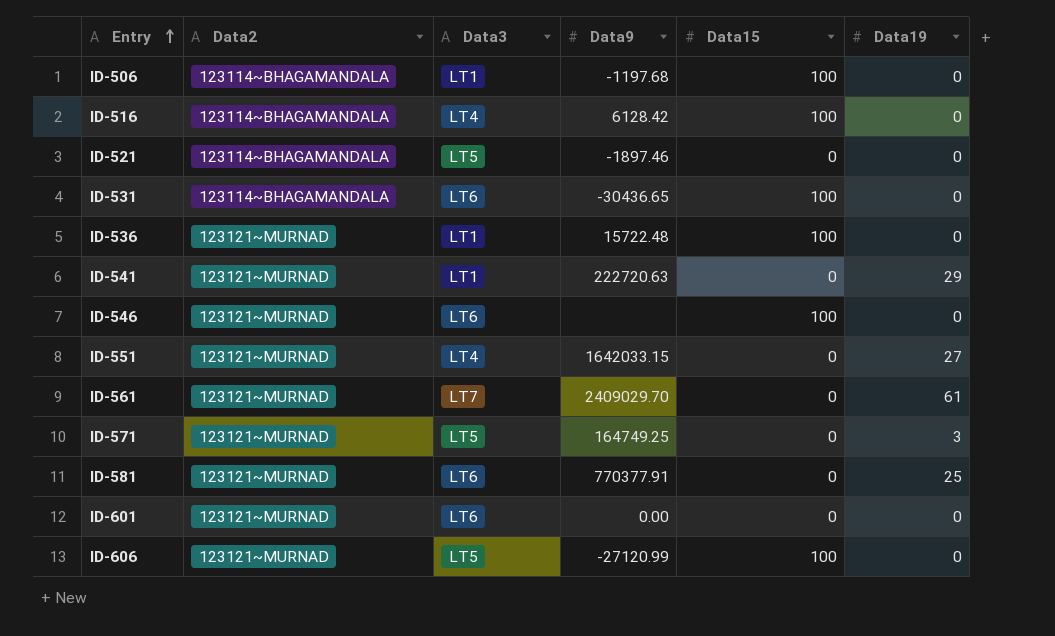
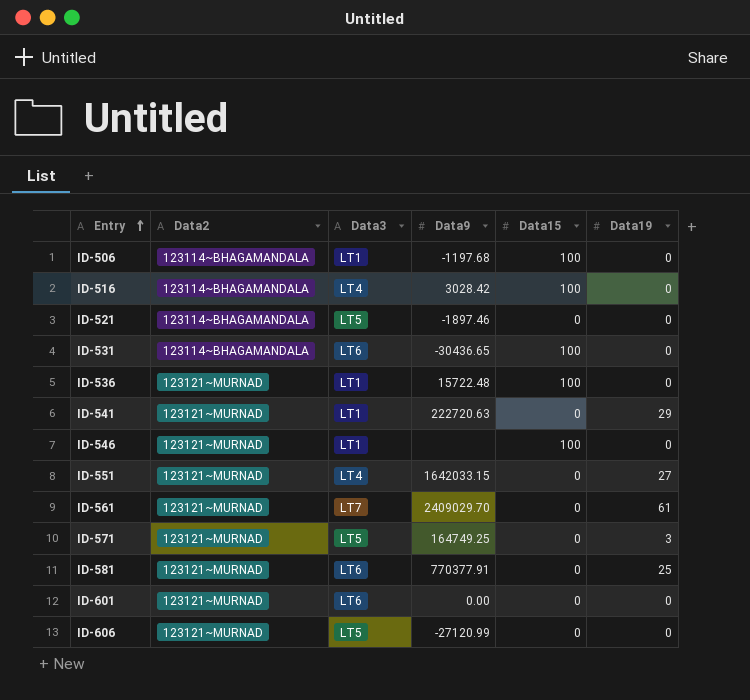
ID-516 | Data9: 6128.42 -> 3028.42
ID-546 | Data3: LT6 -> LT1
ID-606 | Data15: 100 -> 0

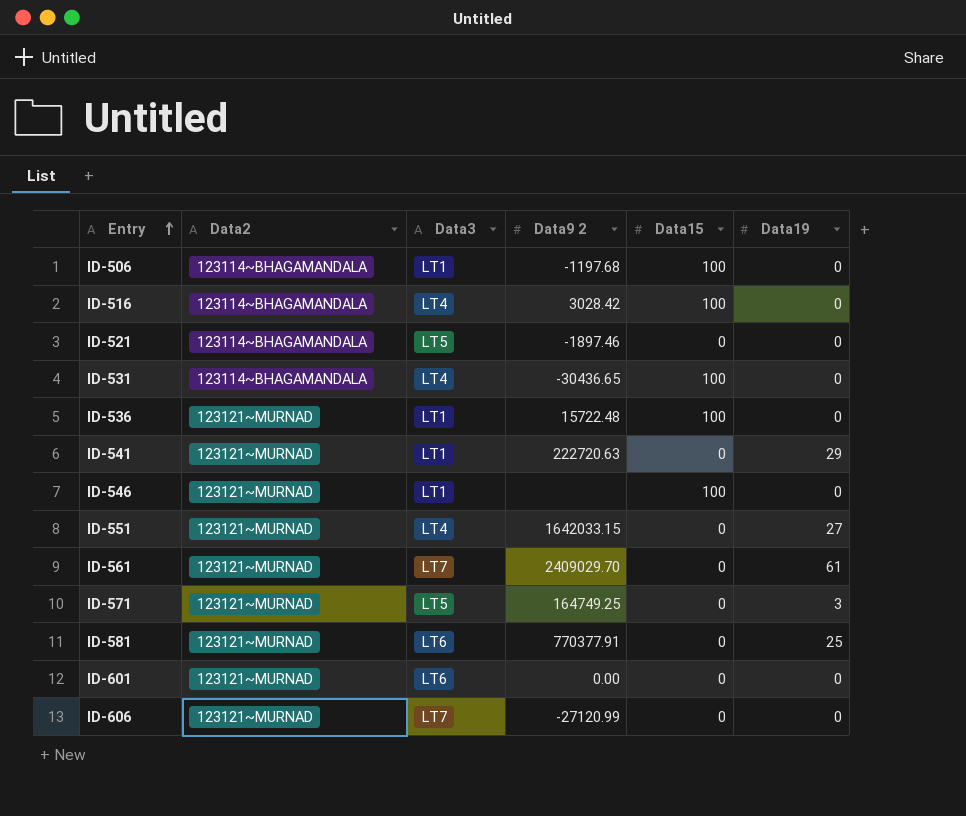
column name: Data9 -> Data9 2
ID-531 | Data3: LT6 -> LT4
ID-606 | Data3: LT5 -> LT7

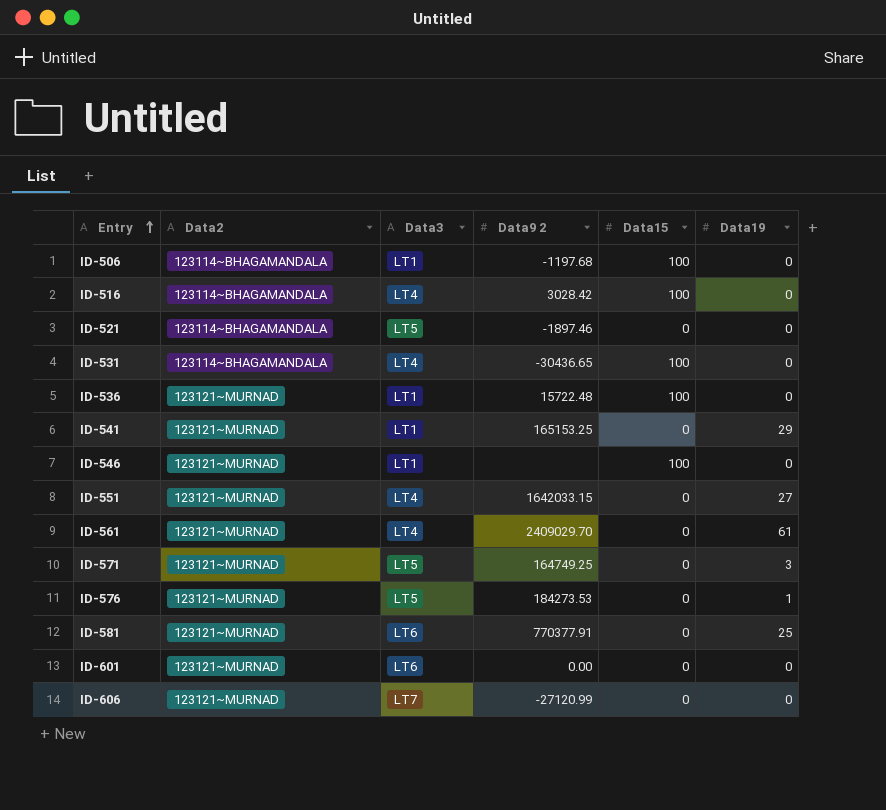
ID-541 | Data9 2: 222720.63 -> 165153.25
ID-561 | Data3: LT7 -> LT4
row ID-576: none -> 123121~MURNAD | LT5 | 184273.53 | 0 | 1

